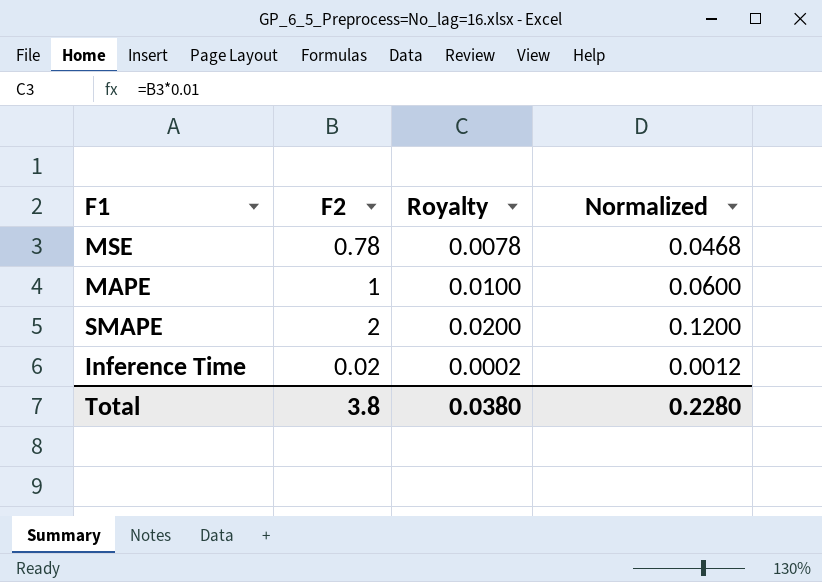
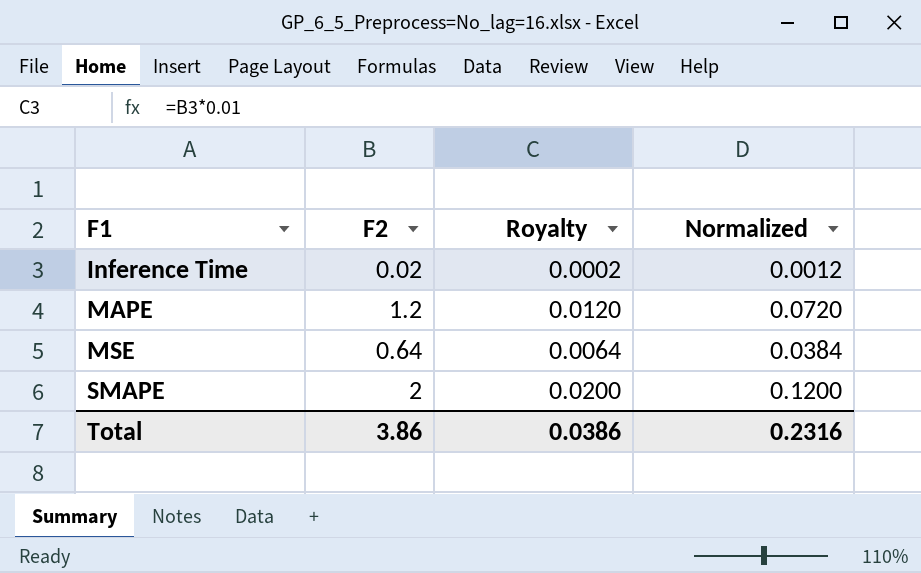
row order: none -> F1 ascending
MAPE | F2: 1 -> 1.2
MAPE | Royalty: 0.0100 -> 0.0120
MAPE | Normalized: 0.0600 -> 0.0720
MSE | F2: 0.78 -> 0.64
MSE | Royalty: 0.0078 -> 0.0064
MSE | Normalized: 0.0468 -> 0.0384
Total | F2: 3.8 -> 3.86
Total | Royalty: 0.0380 -> 0.0386
Total | Normalized: 0.2280 -> 0.2316

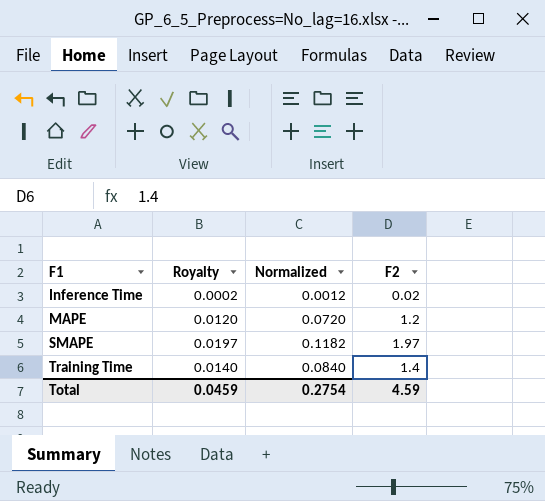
column F2 | position: 2 -> 4
row MSE: 0.64 | 0.0064 | 0.0384 -> none
SMAPE | Royalty: 0.0200 -> 0.0197
SMAPE | Normalized: 0.1200 -> 0.1182
SMAPE | F2: 2 -> 1.97
row Training Time: none -> 0.0140 | 0.0840 | 1.4
Total | Royalty: 0.0386 -> 0.0459
Total | Normalized: 0.2316 -> 0.2754
Total | F2: 3.86 -> 4.59

